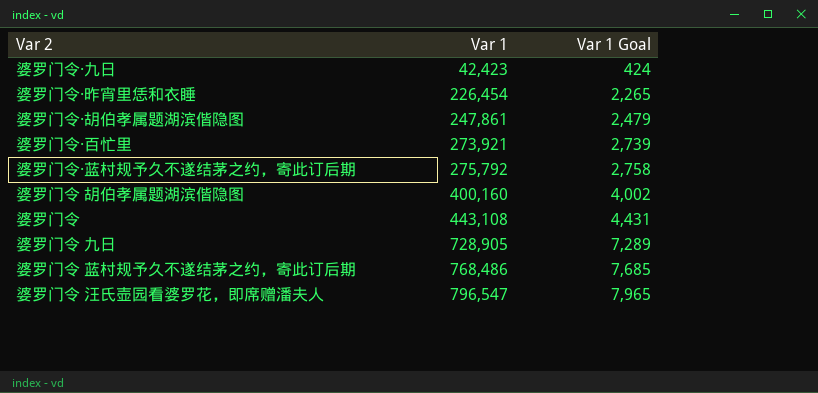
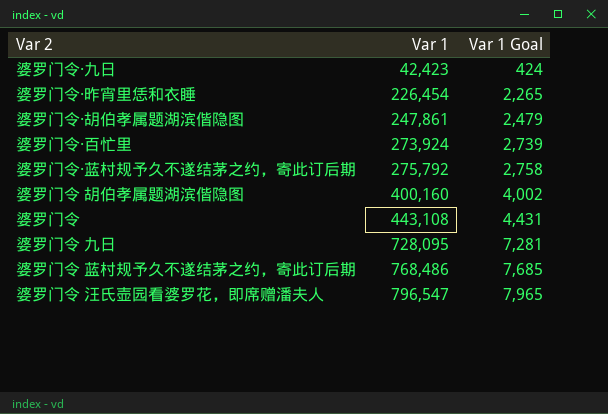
婆罗门令·百忙里 | Var 1: 273,921 -> 273,924
婆罗门令 九日 | Var 1: 728,905 -> 728,095
婆罗门令 九日 | Var 1 Goal: 7,289 -> 7,281

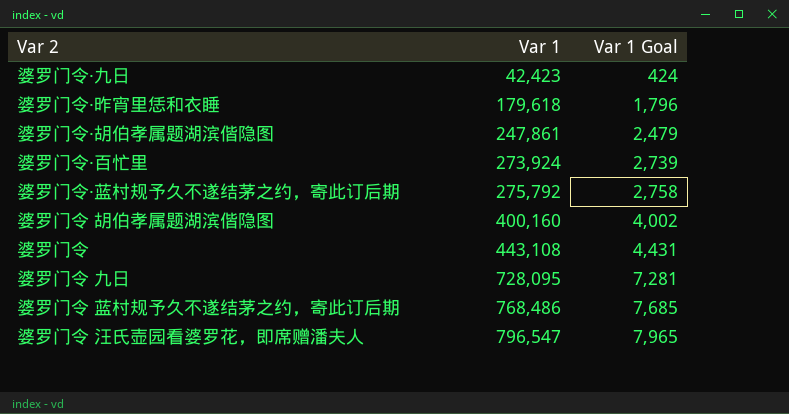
婆罗门令·昨宵里恁和衣睡 | Var 1: 226,454 -> 179,618
婆罗门令·昨宵里恁和衣睡 | Var 1 Goal: 2,265 -> 1,796

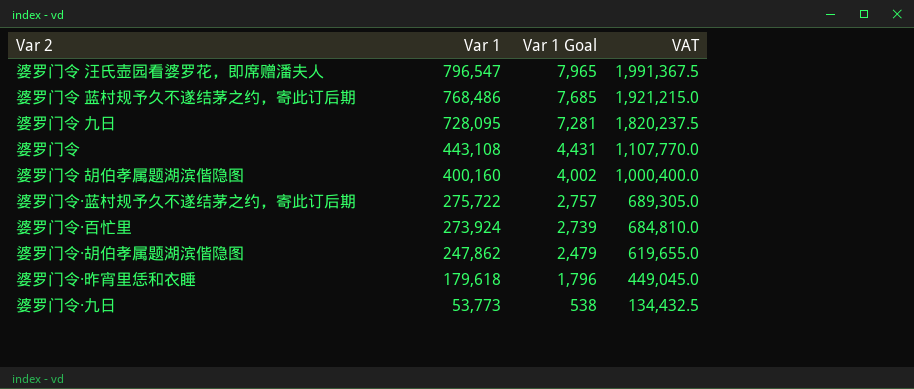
row order: Var 1 ascending -> Var 1 descending
column VAT | formula: none -> [Var 1] * 2.5
婆罗门令·蓝村规予久不遂结茅之约，寄此订后期 | Var 1: 275,792 -> 275,722
婆罗门令·蓝村规予久不遂结茅之约，寄此订后期 | Var 1 Goal: 2,758 -> 2,757
婆罗门令·胡伯孝属题湖滨偕隐图 | Var 1: 247,861 -> 247,862
婆罗门令·九日 | Var 1: 42,423 -> 53,773
婆罗门令·九日 | Var 1 Goal: 424 -> 538

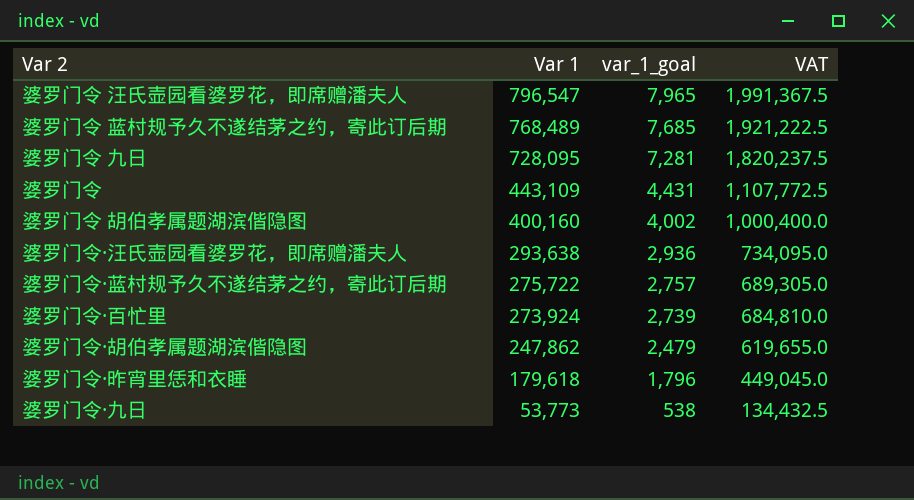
column name: Var 1 Goal -> var_1_goal
婆罗门令 蓝村规予久不遂结茅之约，寄此订后期 | Var 1: 768,486 -> 768,489
婆罗门令 蓝村规予久不遂结茅之约，寄此订后期 | VAT: 1,921,215.0 -> 1,921,222.5
婆罗门令 | Var 1: 443,108 -> 443,109
婆罗门令 | VAT: 1,107,770.0 -> 1,107,772.5
row 婆罗门令·汪氏壶园看婆罗花，即席赠潘夫人: none -> 293,638 | 2,936 | 734,095.0

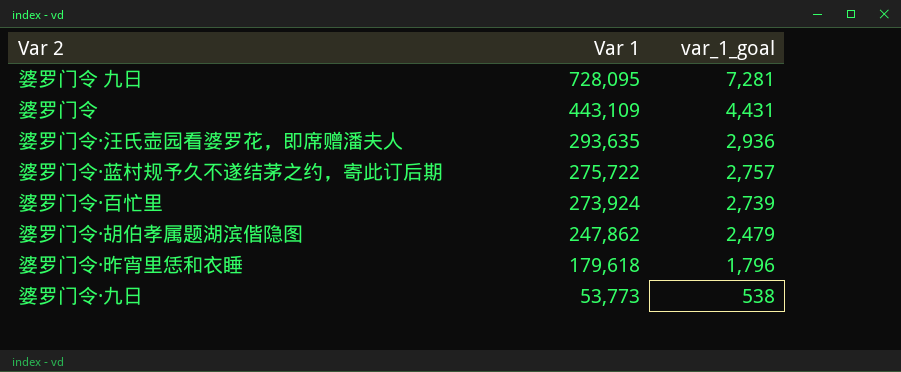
column VAT | formula: [Var 1] * 2.5 -> none
row 婆罗门令 汪氏壶园看婆罗花，即席赠潘夫人: 796,547 | 7,965 | 1,991,367.5 -> none
row 婆罗门令 蓝村规予久不遂结茅之约，寄此订后期: 768,489 | 7,685 | 1,921,222.5 -> none
row 婆罗门令 胡伯孝属题湖滨偕隐图: 400,160 | 4,002 | 1,000,400.0 -> none
婆罗门令·汪氏壶园看婆罗花，即席赠潘夫人 | Var 1: 293,638 -> 293,635

